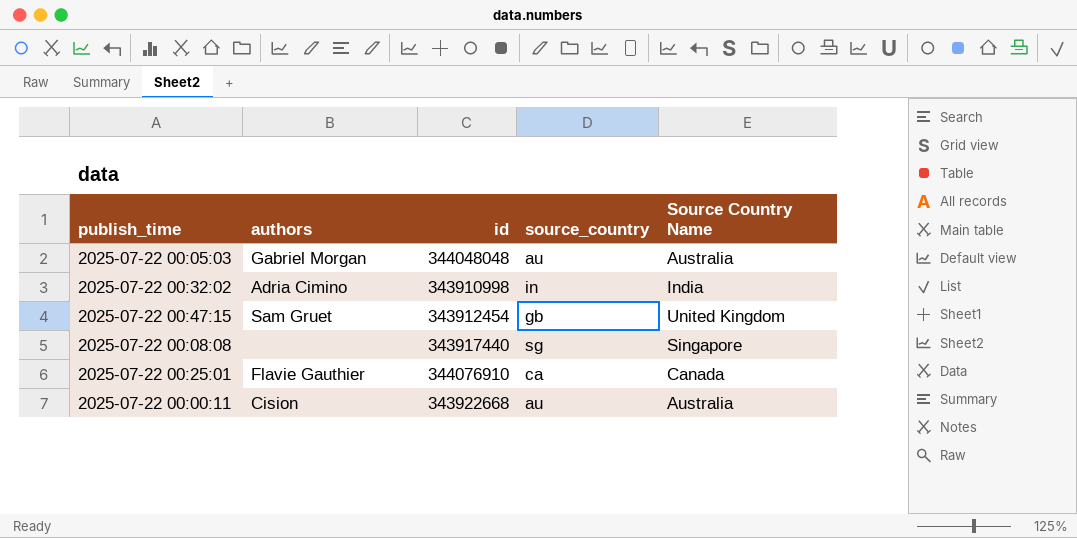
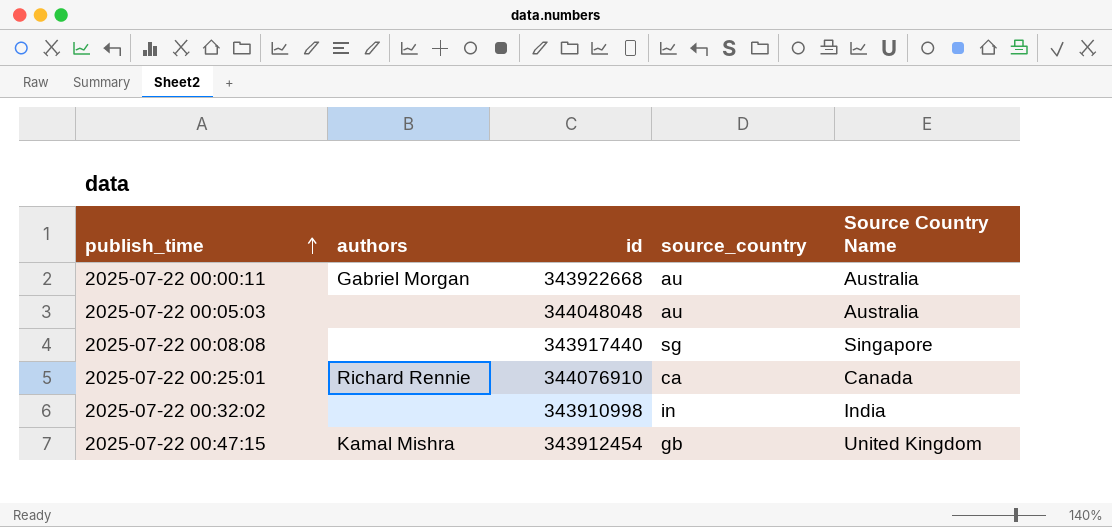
row order: none -> publish_time ascending
2025-07-22 00:00:11 | authors: Cision -> Gabriel Morgan
2025-07-22 00:05:03 | authors: Gabriel Morgan -> none
2025-07-22 00:25:01 | authors: Flavie Gauthier -> Richard Rennie
2025-07-22 00:32:02 | authors: Adria Cimino -> none
2025-07-22 00:47:15 | authors: Sam Gruet -> Kamal Mishra

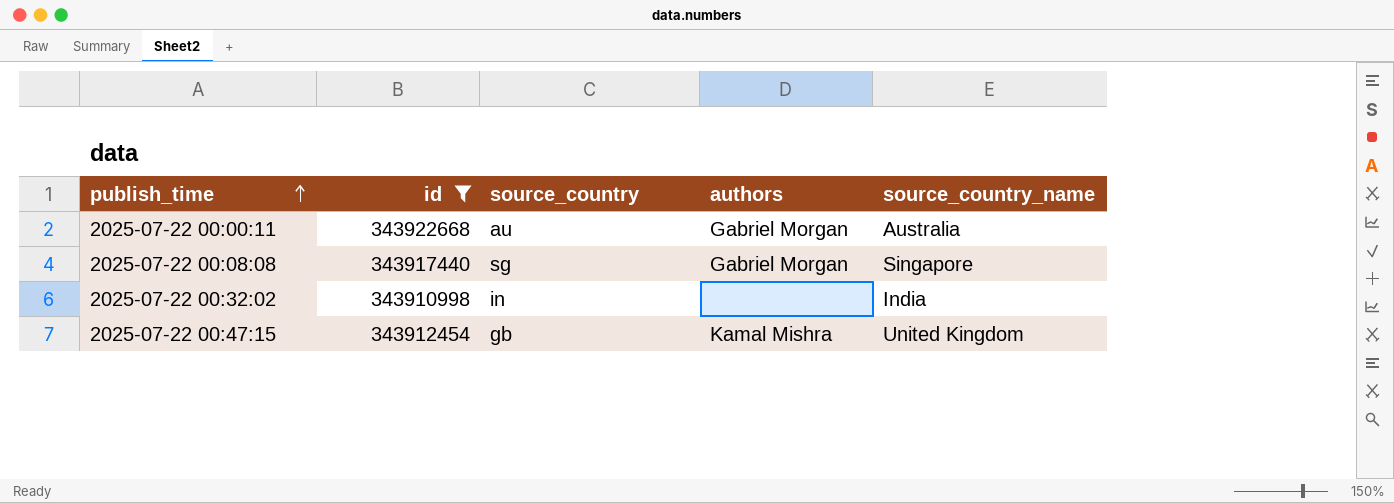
filter: none -> id <= 343922668
column authors | position: 2 -> 4
column name: Source Country Name -> source_country_name
2025-07-22 00:08:08 | authors: none -> Gabriel Morgan

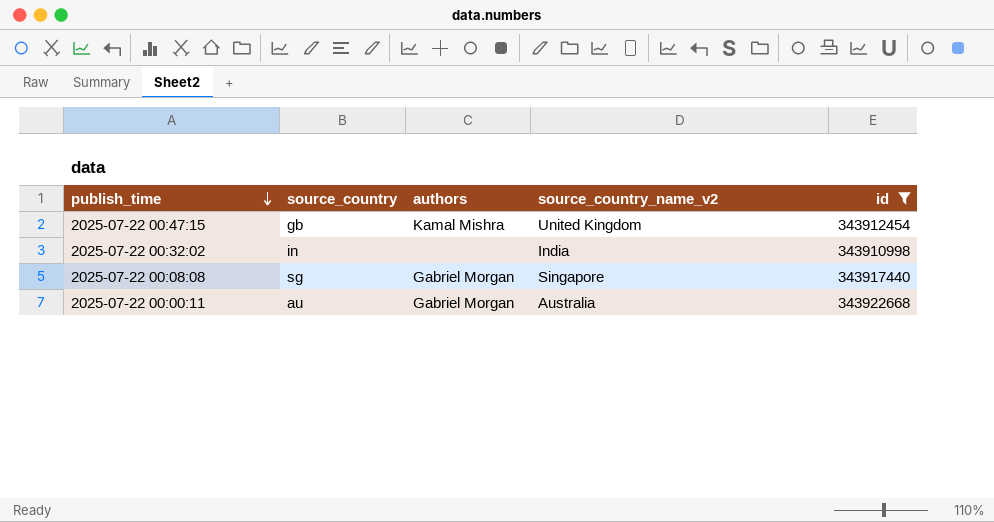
row order: publish_time ascending -> publish_time descending
column name: source_country_name -> source_country_name_v2
column id | position: 2 -> 5

